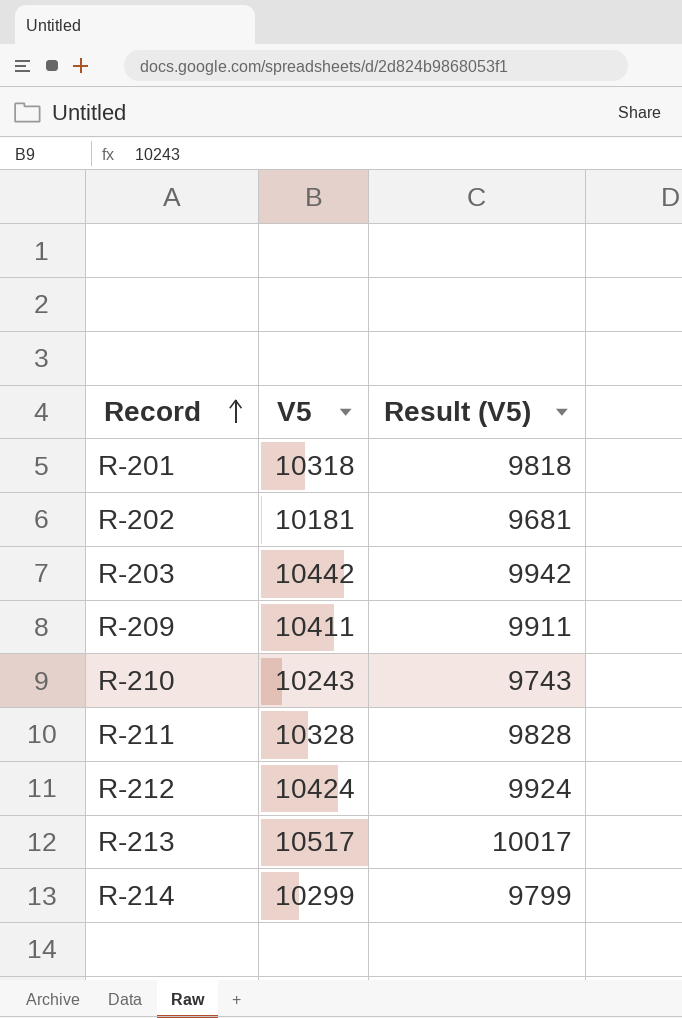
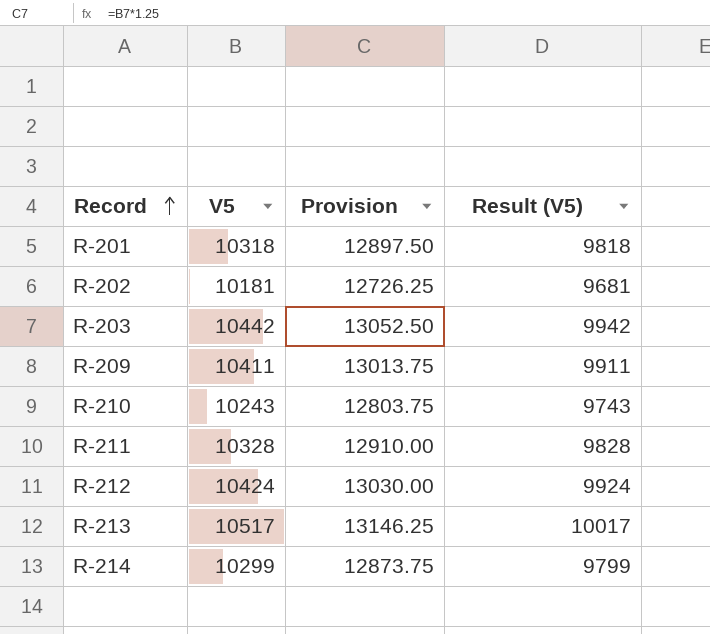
column Provision | formula: none -> [V5] * 1.25

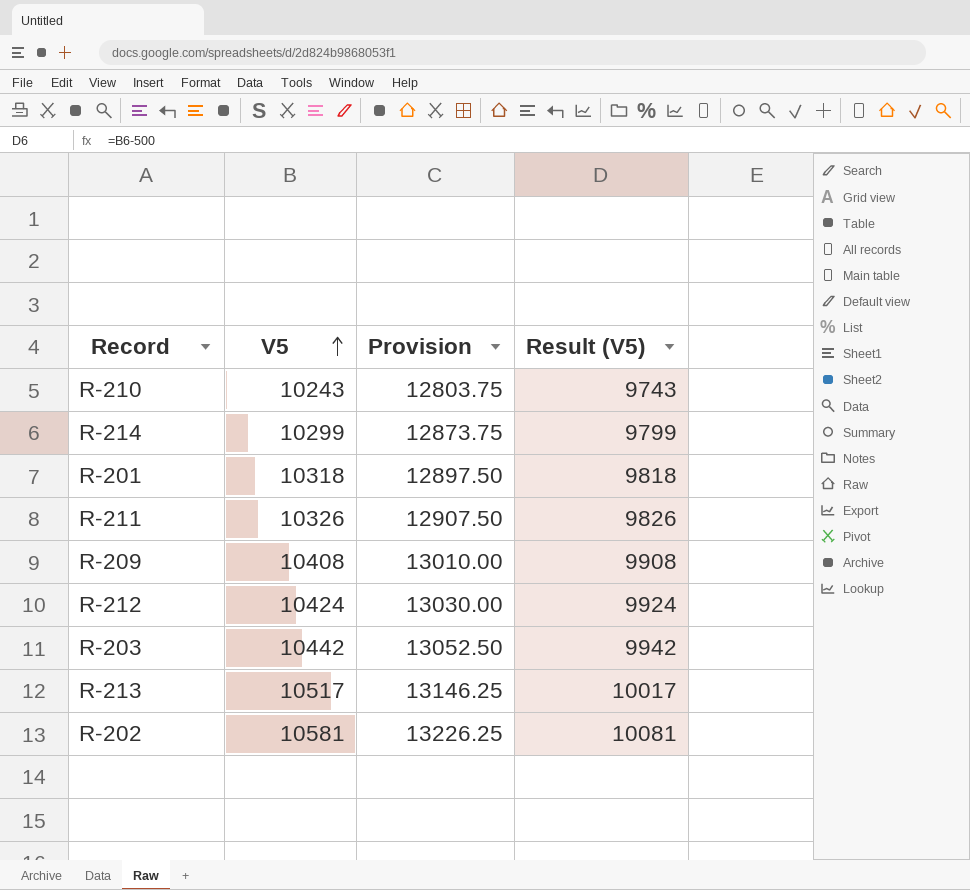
row order: Record ascending -> V5 ascending
R-211 | V5: 10328 -> 10326
R-211 | Provision: 12910.00 -> 12907.50
R-211 | Result (V5): 9828 -> 9826
R-209 | V5: 10411 -> 10408
R-209 | Provision: 13013.75 -> 13010.00
R-209 | Result (V5): 9911 -> 9908
R-202 | V5: 10181 -> 10581
R-202 | Provision: 12726.25 -> 13226.25
R-202 | Result (V5): 9681 -> 10081

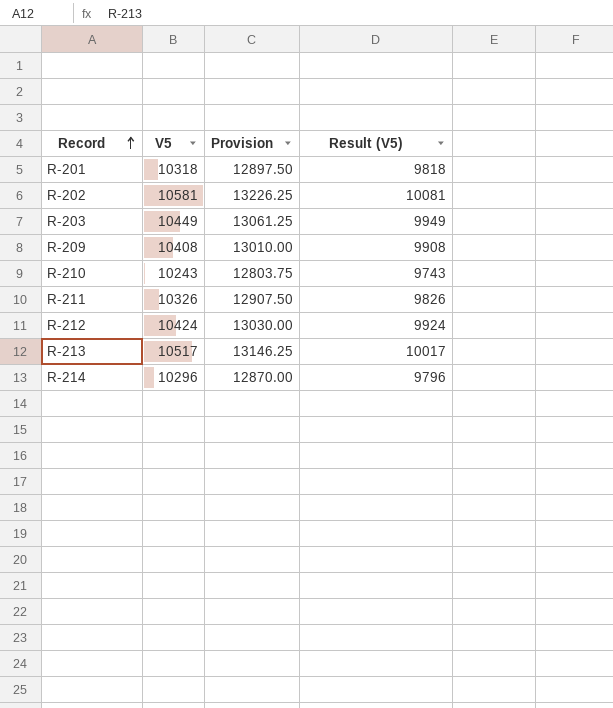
row order: V5 ascending -> Record ascending
R-203 | V5: 10442 -> 10449
R-203 | Provision: 13052.50 -> 13061.25
R-203 | Result (V5): 9942 -> 9949
R-214 | V5: 10299 -> 10296
R-214 | Provision: 12873.75 -> 12870.00
R-214 | Result (V5): 9799 -> 9796

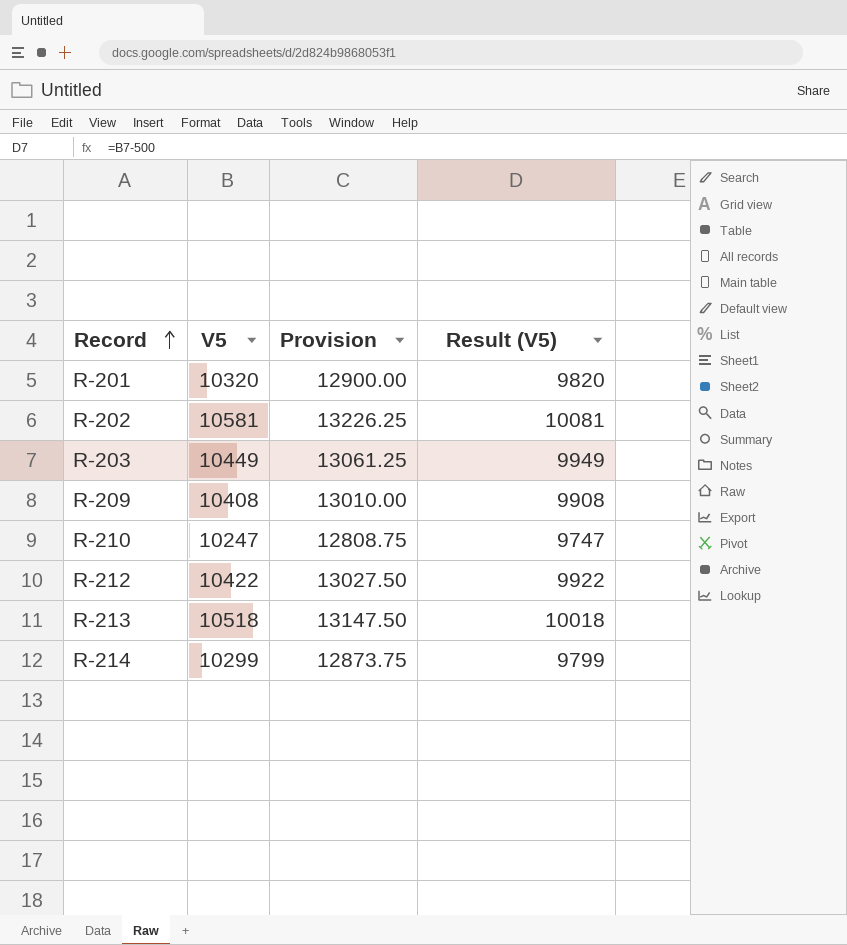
row R-211: 10326 | 12907.50 | 9826 -> none
R-201 | V5: 10318 -> 10320
R-201 | Provision: 12897.50 -> 12900.00
R-201 | Result (V5): 9818 -> 9820
R-210 | V5: 10243 -> 10247
R-210 | Provision: 12803.75 -> 12808.75
R-210 | Result (V5): 9743 -> 9747
R-212 | V5: 10424 -> 10422
R-212 | Provision: 13030.00 -> 13027.50
R-212 | Result (V5): 9924 -> 9922
R-213 | V5: 10517 -> 10518
R-213 | Provision: 13146.25 -> 13147.50
R-213 | Result (V5): 10017 -> 10018
R-214 | V5: 10296 -> 10299
R-214 | Provision: 12870.00 -> 12873.75
R-214 | Result (V5): 9796 -> 9799

